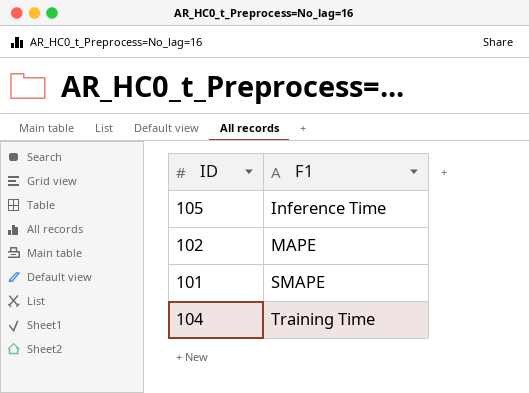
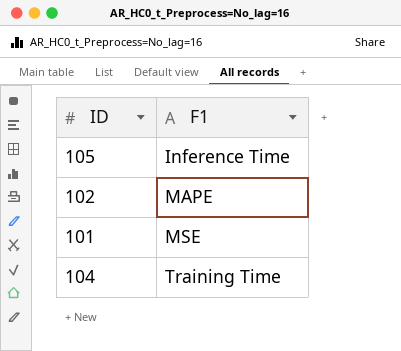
101 | F1: SMAPE -> MSE

